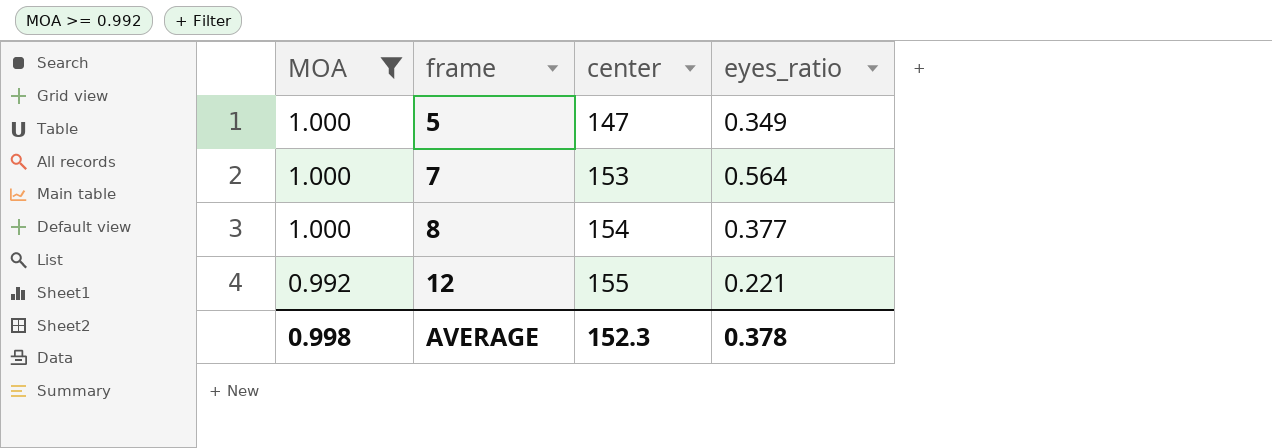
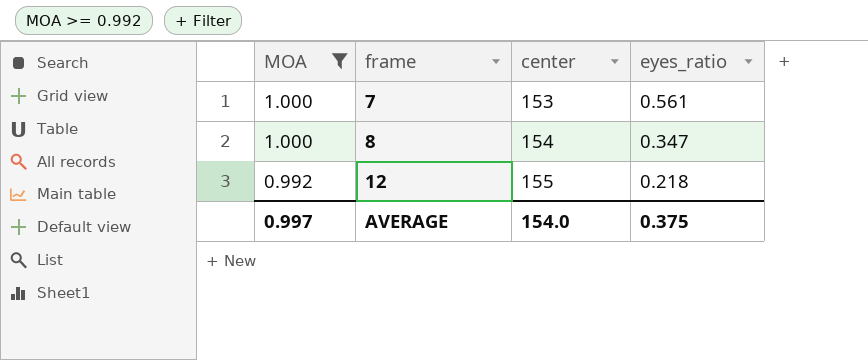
row 5: 1.000 | 147 | 0.349 -> none
7 | eyes_ratio: 0.564 -> 0.561
8 | eyes_ratio: 0.377 -> 0.347
12 | eyes_ratio: 0.221 -> 0.218
AVERAGE | MOA: 0.998 -> 0.997
AVERAGE | center: 152.3 -> 154.0
AVERAGE | eyes_ratio: 0.378 -> 0.375

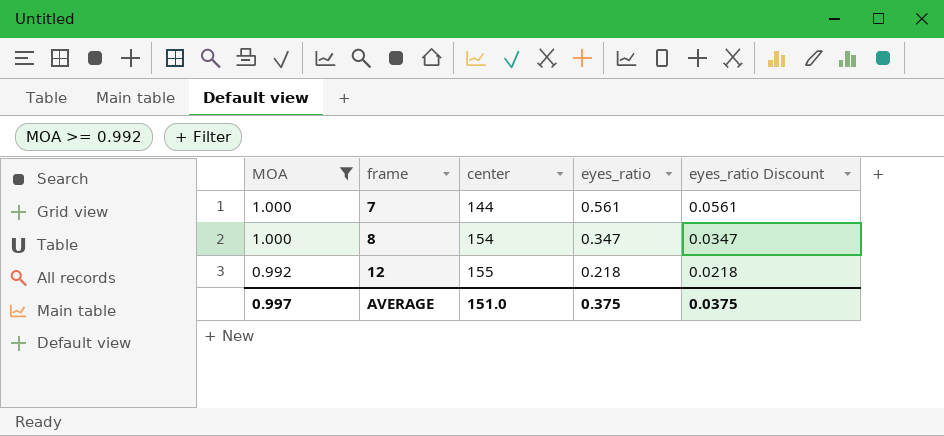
column eyes_ratio Discount | formula: none -> [eyes_ratio] * 0.1
7 | center: 153 -> 144
AVERAGE | center: 154.0 -> 151.0

